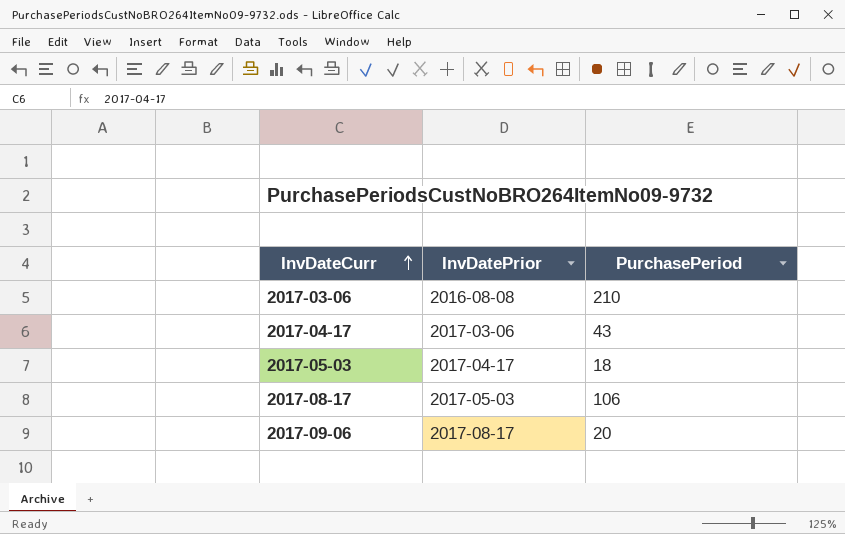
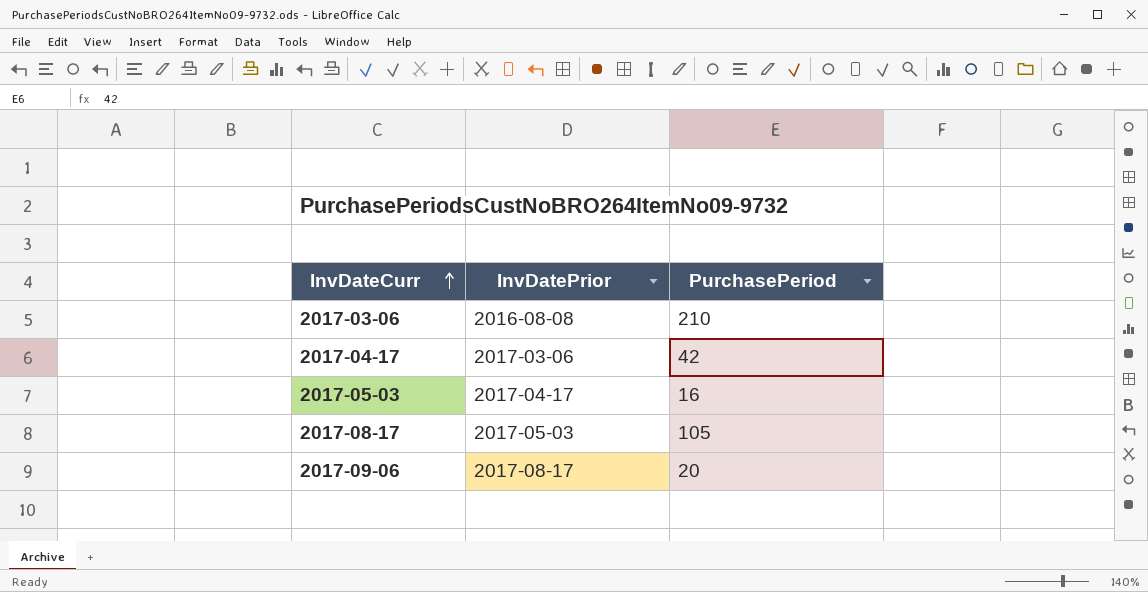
2017-04-17 | PurchasePeriod: 43 -> 42
2017-05-03 | PurchasePeriod: 18 -> 16
2017-08-17 | PurchasePeriod: 106 -> 105

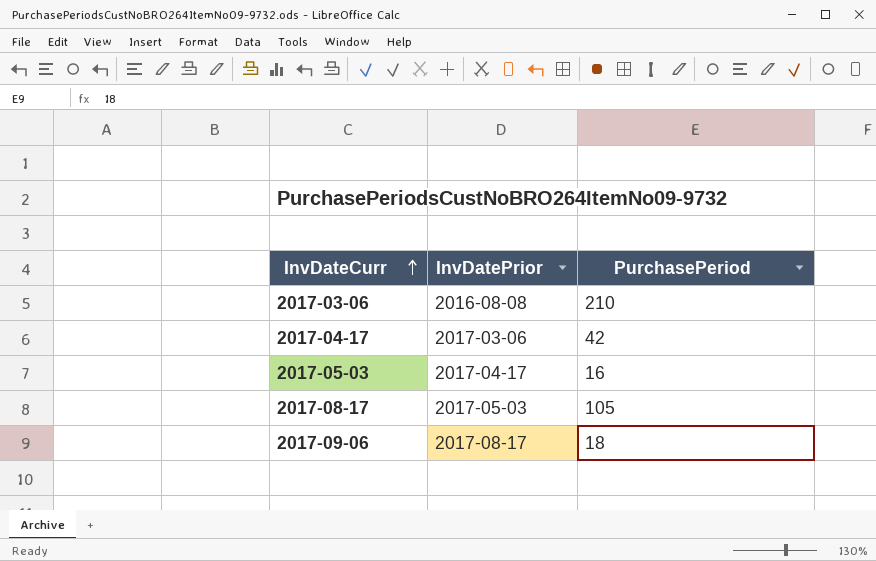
2017-09-06 | PurchasePeriod: 20 -> 18

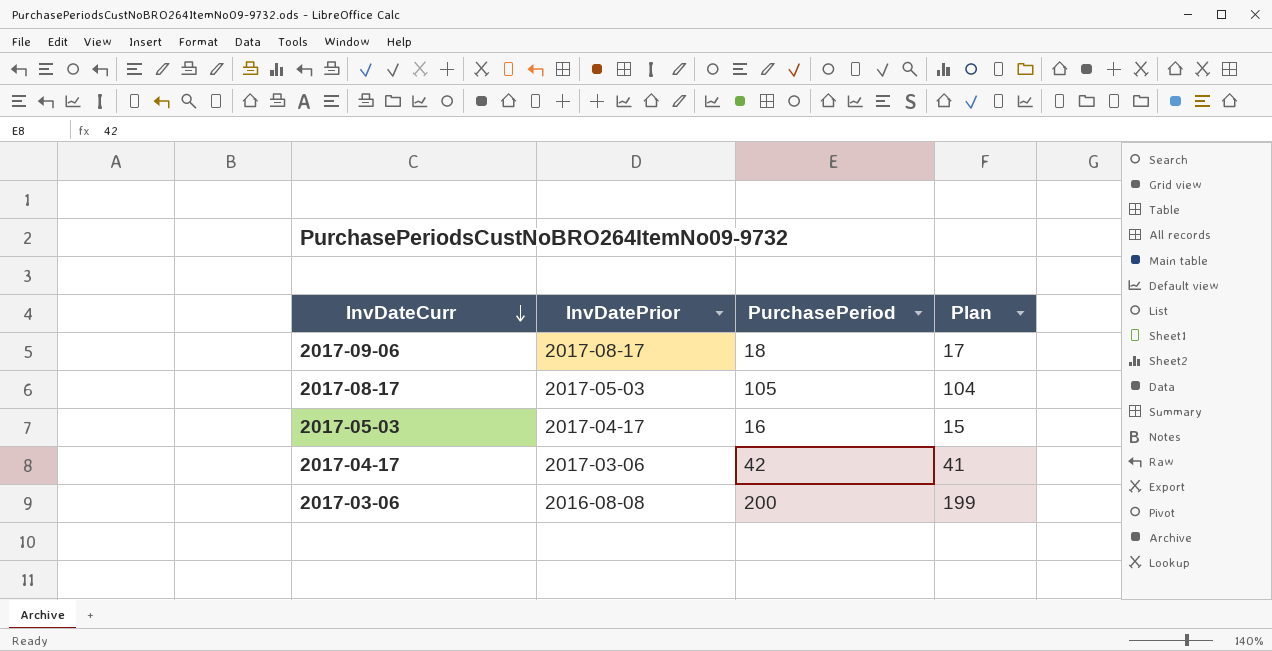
row order: InvDateCurr ascending -> InvDateCurr descending
column Plan | formula: none -> [PurchasePeriod] - 1
2017-03-06 | PurchasePeriod: 210 -> 200

